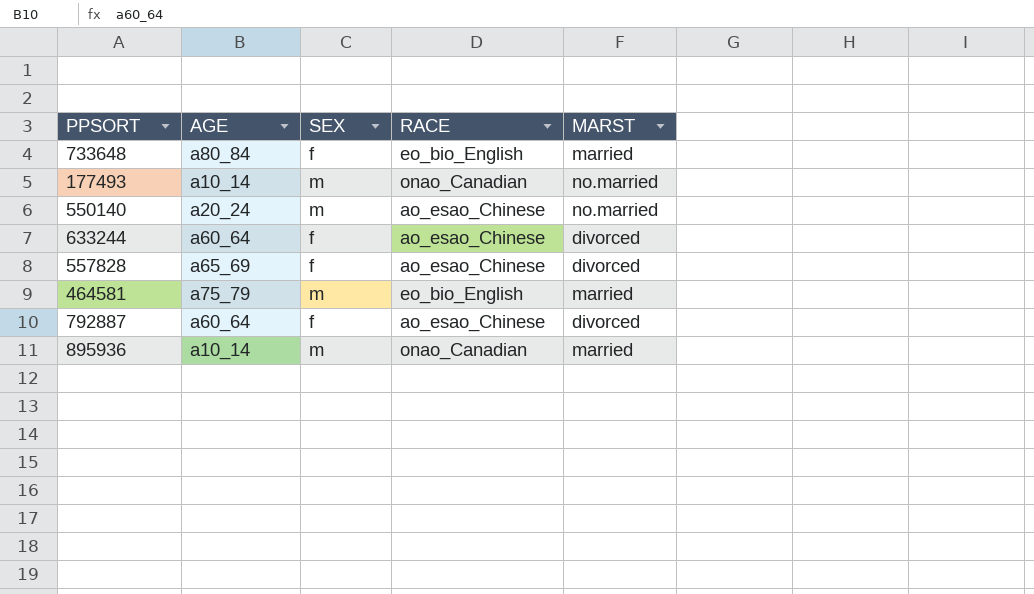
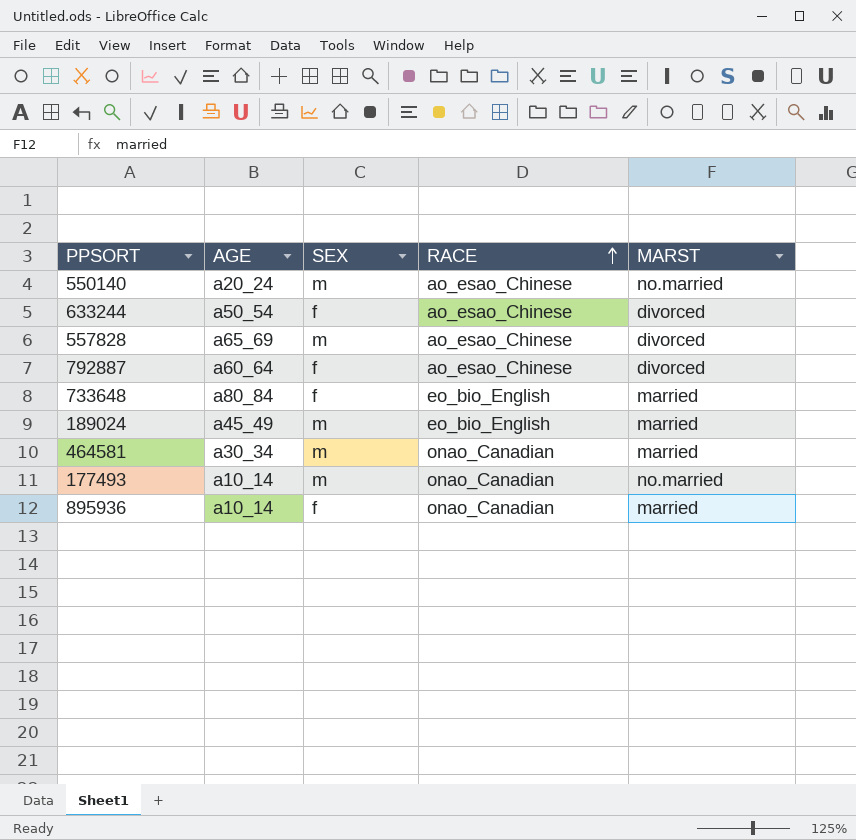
row order: none -> RACE ascending
633244 | AGE: a60_64 -> a50_54
557828 | SEX: f -> m
row 189024: none -> a45_49 | m | eo_bio_English | married
464581 | AGE: a75_79 -> a30_34
464581 | RACE: eo_bio_English -> onao_Canadian
895936 | SEX: m -> f

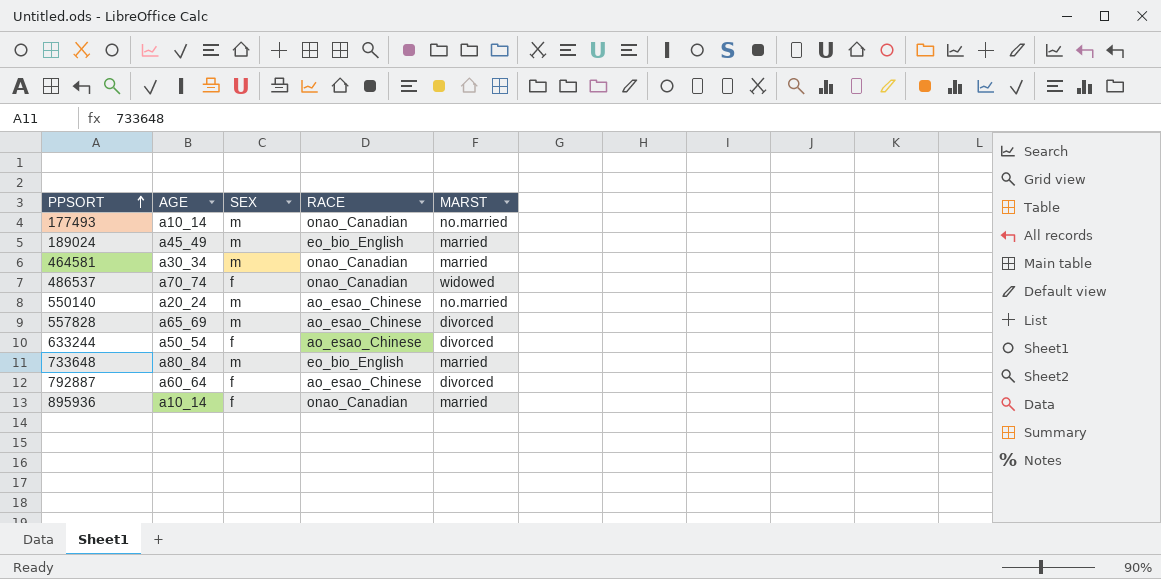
row order: RACE ascending -> PPSORT ascending
row 486537: none -> a70_74 | f | onao_Canadian | widowed
733648 | SEX: f -> m

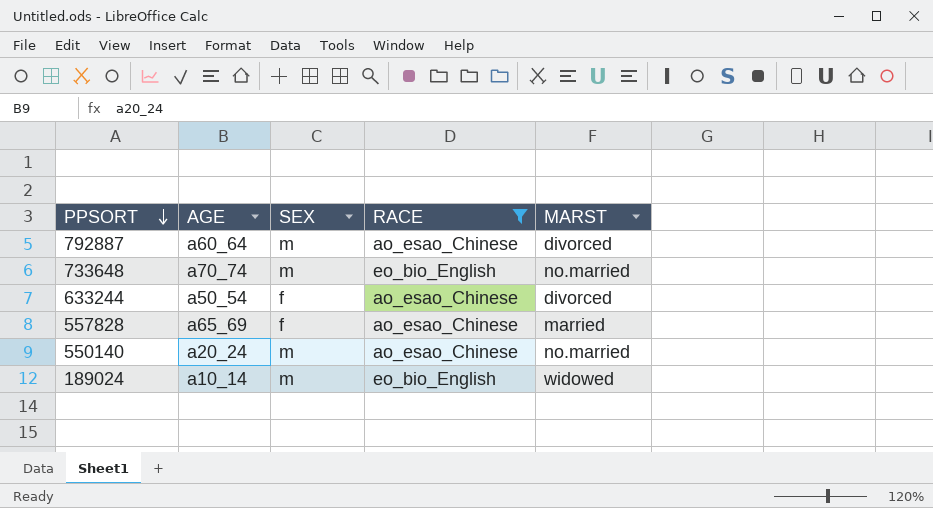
filter: none -> RACE != onao_Canadian
row order: PPSORT ascending -> PPSORT descending
792887 | SEX: f -> m
733648 | AGE: a80_84 -> a70_74
733648 | MARST: married -> no.married
557828 | SEX: m -> f
557828 | MARST: divorced -> married
189024 | AGE: a45_49 -> a10_14
189024 | MARST: married -> widowed

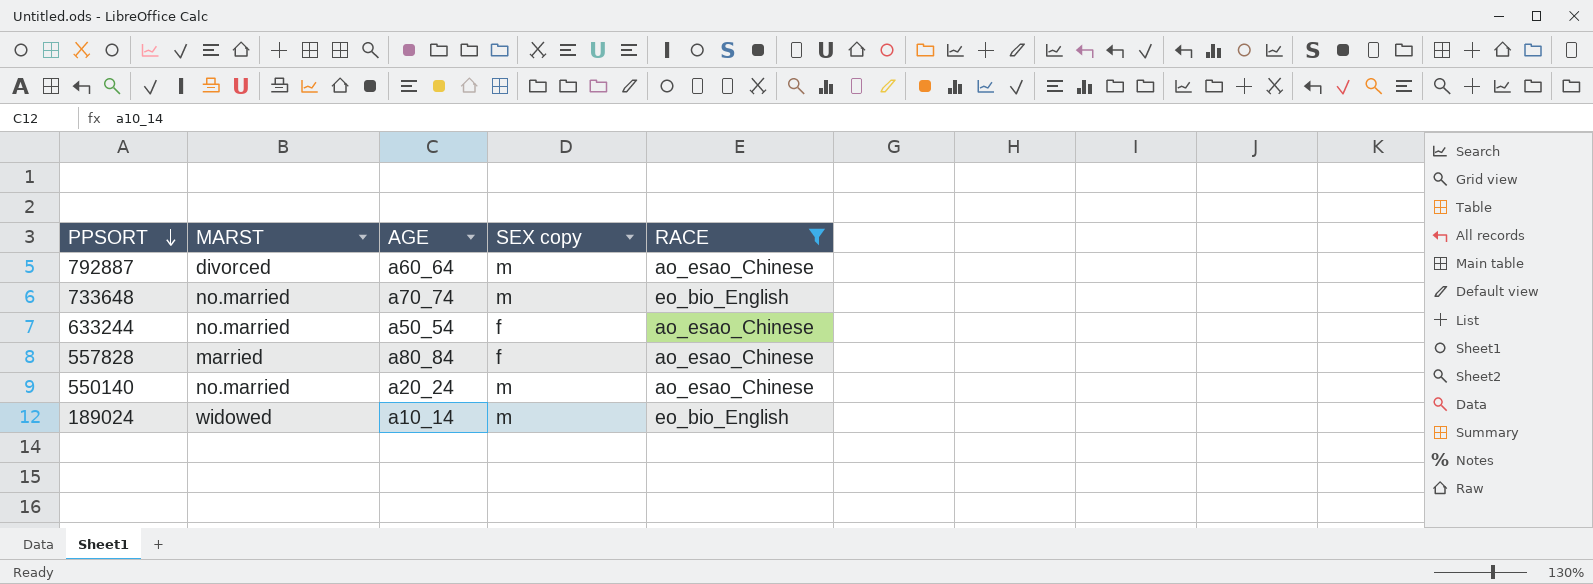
column MARST | position: 5 -> 2
column name: SEX -> SEX copy
633244 | MARST: divorced -> no.married
557828 | AGE: a65_69 -> a80_84

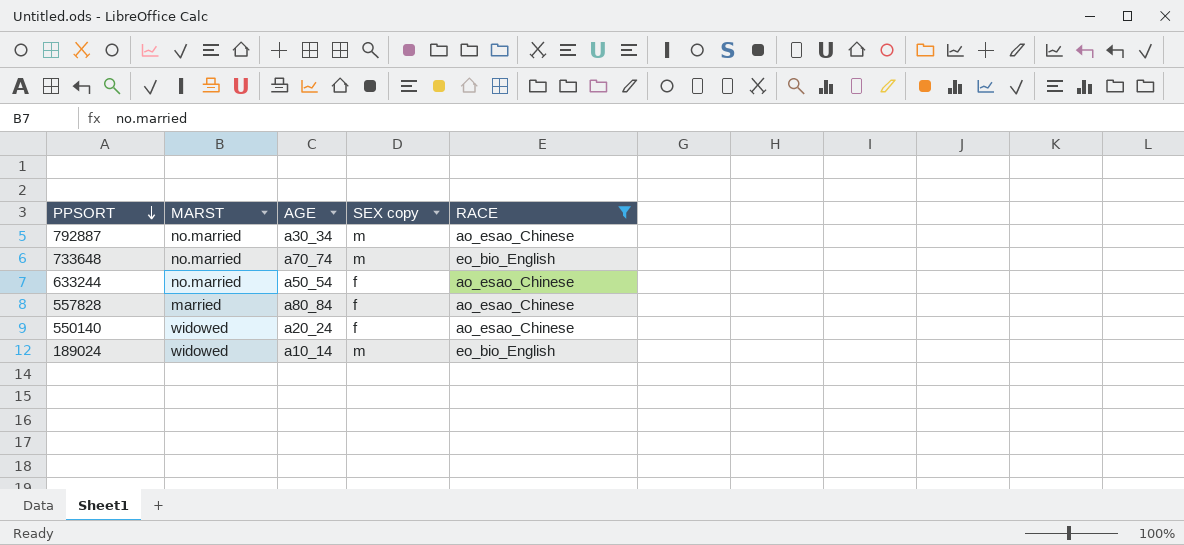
792887 | MARST: divorced -> no.married
792887 | AGE: a60_64 -> a30_34
550140 | MARST: no.married -> widowed
550140 | SEX copy: m -> f

